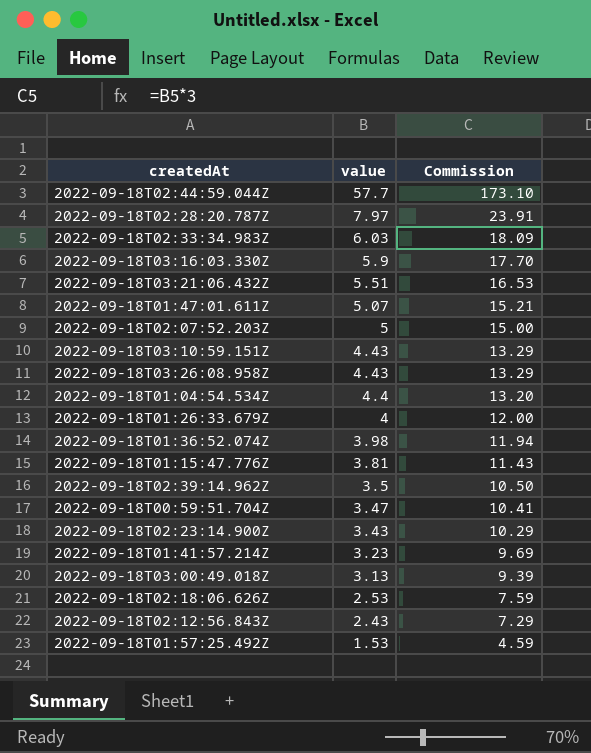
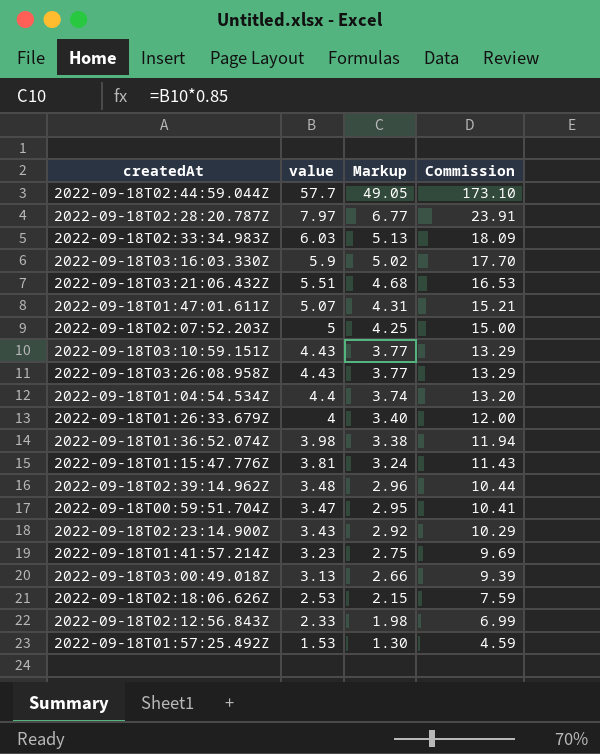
column Markup | formula: none -> [value] * 0.85
2022-09-18T02:39:14.962Z | value: 3.5 -> 3.48
2022-09-18T02:39:14.962Z | Commission: 10.50 -> 10.44
2022-09-18T02:12:56.843Z | value: 2.43 -> 2.33
2022-09-18T02:12:56.843Z | Commission: 7.29 -> 6.99

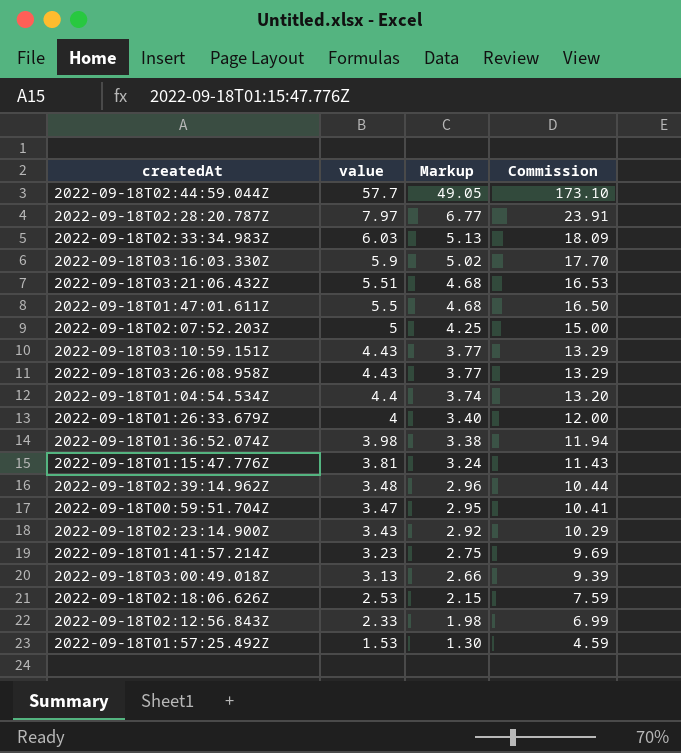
2022-09-18T01:47:01.611Z | value: 5.07 -> 5.5
2022-09-18T01:47:01.611Z | Markup: 4.31 -> 4.68
2022-09-18T01:47:01.611Z | Commission: 15.21 -> 16.50

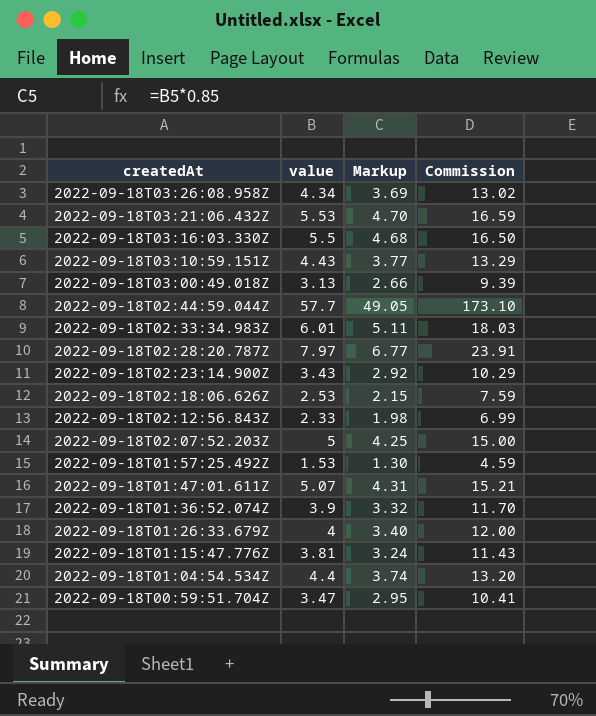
row order: value descending -> createdAt descending
row 2022-09-18T02:39:14.962Z: 3.48 | 2.96 | 10.44 -> none
row 2022-09-18T01:41:57.214Z: 3.23 | 2.75 | 9.69 -> none
2022-09-18T03:26:08.958Z | value: 4.43 -> 4.34
2022-09-18T03:26:08.958Z | Markup: 3.77 -> 3.69
2022-09-18T03:26:08.958Z | Commission: 13.29 -> 13.02
2022-09-18T03:21:06.432Z | value: 5.51 -> 5.53
2022-09-18T03:21:06.432Z | Markup: 4.68 -> 4.70
2022-09-18T03:21:06.432Z | Commission: 16.53 -> 16.59
2022-09-18T03:16:03.330Z | value: 5.9 -> 5.5
2022-09-18T03:16:03.330Z | Markup: 5.02 -> 4.68
2022-09-18T03:16:03.330Z | Commission: 17.70 -> 16.50
2022-09-18T02:33:34.983Z | value: 6.03 -> 6.01
2022-09-18T02:33:34.983Z | Markup: 5.13 -> 5.11
2022-09-18T02:33:34.983Z | Commission: 18.09 -> 18.03
2022-09-18T01:47:01.611Z | value: 5.5 -> 5.07
2022-09-18T01:47:01.611Z | Markup: 4.68 -> 4.31
2022-09-18T01:47:01.611Z | Commission: 16.50 -> 15.21
2022-09-18T01:36:52.074Z | value: 3.98 -> 3.9
2022-09-18T01:36:52.074Z | Markup: 3.38 -> 3.32
2022-09-18T01:36:52.074Z | Commission: 11.94 -> 11.70

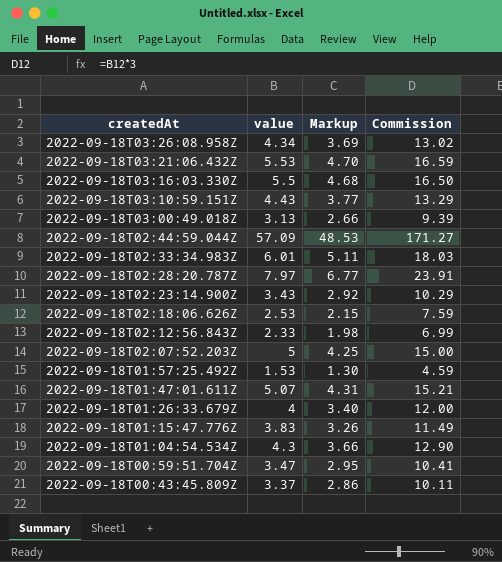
row 2022-09-18T01:36:52.074Z: 3.9 | 3.32 | 11.70 -> none
2022-09-18T02:44:59.044Z | value: 57.7 -> 57.09
2022-09-18T02:44:59.044Z | Markup: 49.05 -> 48.53
2022-09-18T02:44:59.044Z | Commission: 173.10 -> 171.27
2022-09-18T01:15:47.776Z | value: 3.81 -> 3.83
2022-09-18T01:15:47.776Z | Markup: 3.24 -> 3.26
2022-09-18T01:15:47.776Z | Commission: 11.43 -> 11.49
2022-09-18T01:04:54.534Z | value: 4.4 -> 4.3
2022-09-18T01:04:54.534Z | Markup: 3.74 -> 3.66
2022-09-18T01:04:54.534Z | Commission: 13.20 -> 12.90
row 2022-09-18T00:43:45.809Z: none -> 3.37 | 2.86 | 10.11

